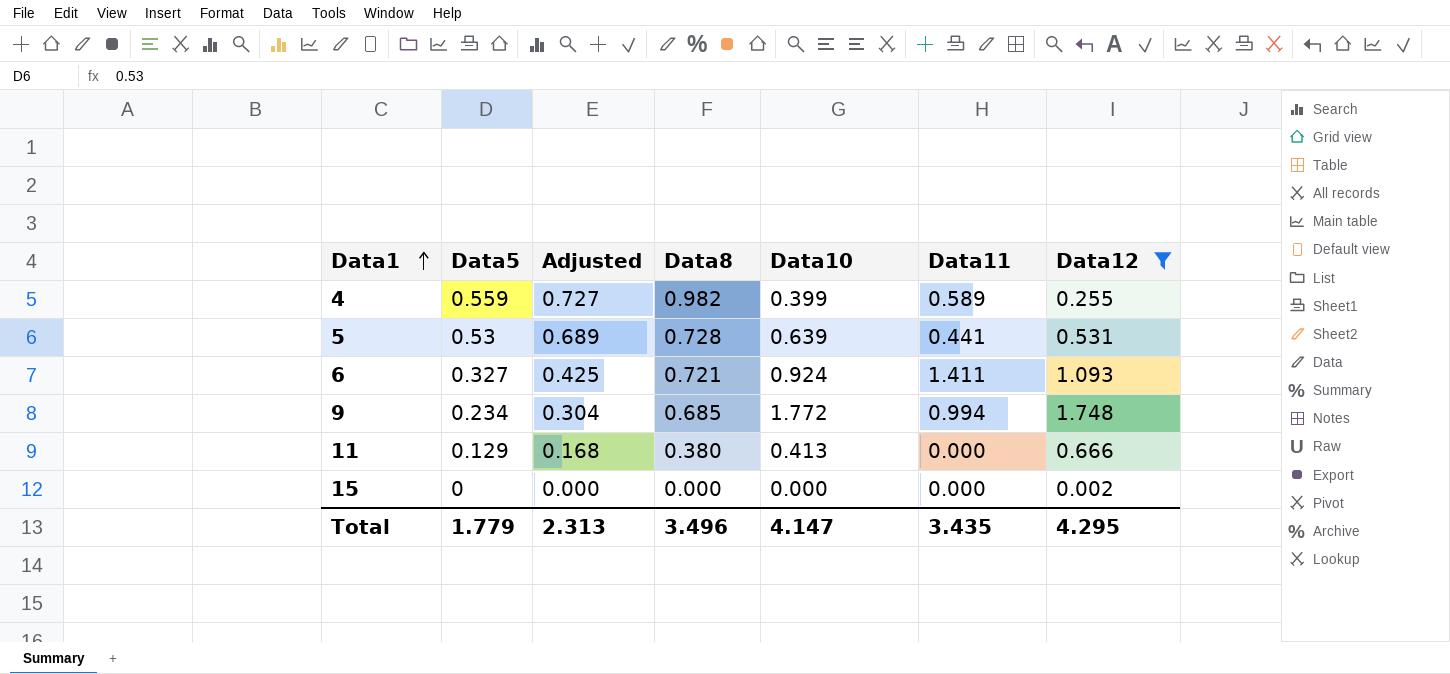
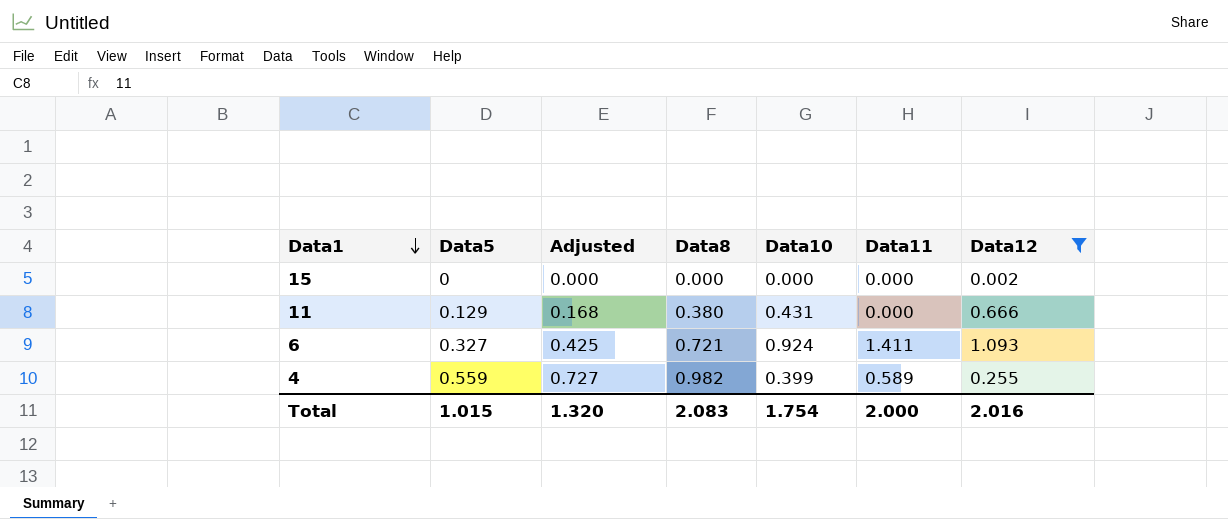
row order: Data1 ascending -> Data1 descending
row 5: 0.53 | 0.689 | 0.728 | 0.639 | 0.441 | 0.531 -> none
row 9: 0.234 | 0.304 | 0.685 | 1.772 | 0.994 | 1.748 -> none
11 | Data10: 0.413 -> 0.431
Total | Data5: 1.779 -> 1.015
Total | Adjusted: 2.313 -> 1.320
Total | Data8: 3.496 -> 2.083
Total | Data10: 4.147 -> 1.754
Total | Data11: 3.435 -> 2.000
Total | Data12: 4.295 -> 2.016

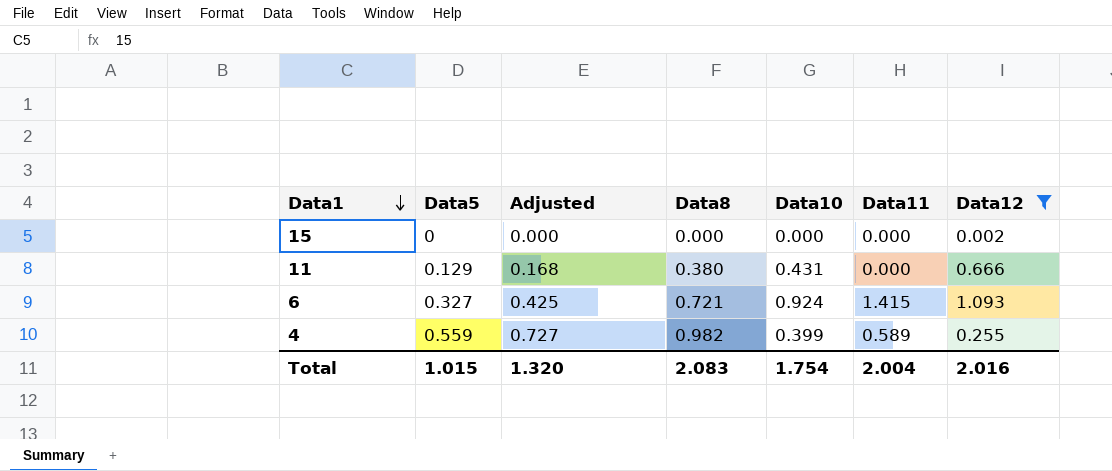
6 | Data11: 1.411 -> 1.415
Total | Data11: 2.000 -> 2.004

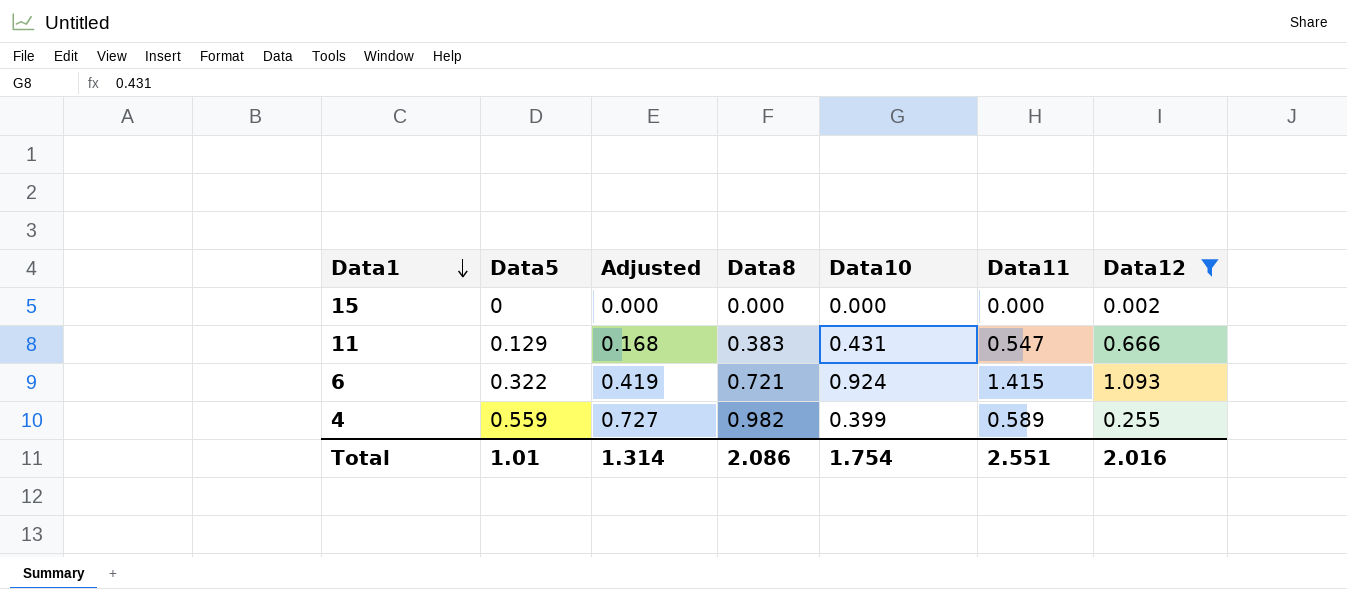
11 | Data8: 0.380 -> 0.383
11 | Data11: 0.000 -> 0.547
6 | Data5: 0.327 -> 0.322
6 | Adjusted: 0.425 -> 0.419
Total | Data5: 1.015 -> 1.01
Total | Adjusted: 1.320 -> 1.314
Total | Data8: 2.083 -> 2.086
Total | Data11: 2.004 -> 2.551

